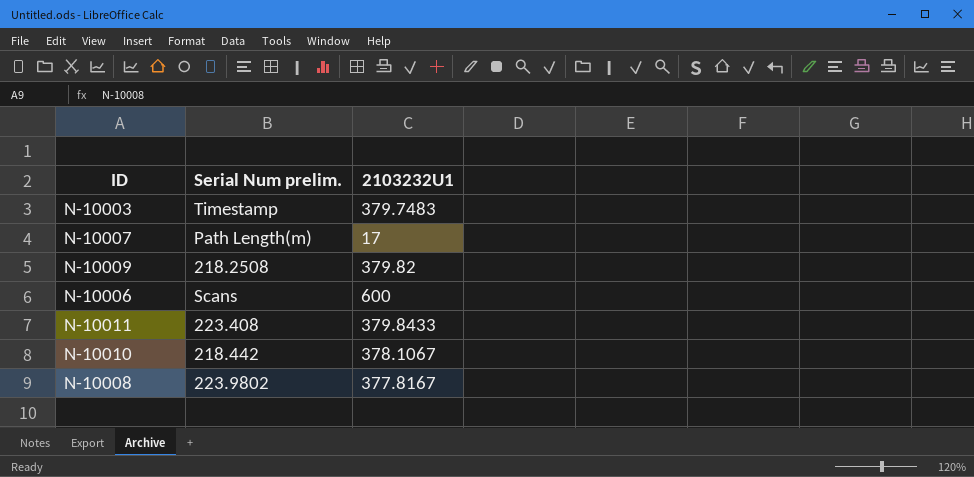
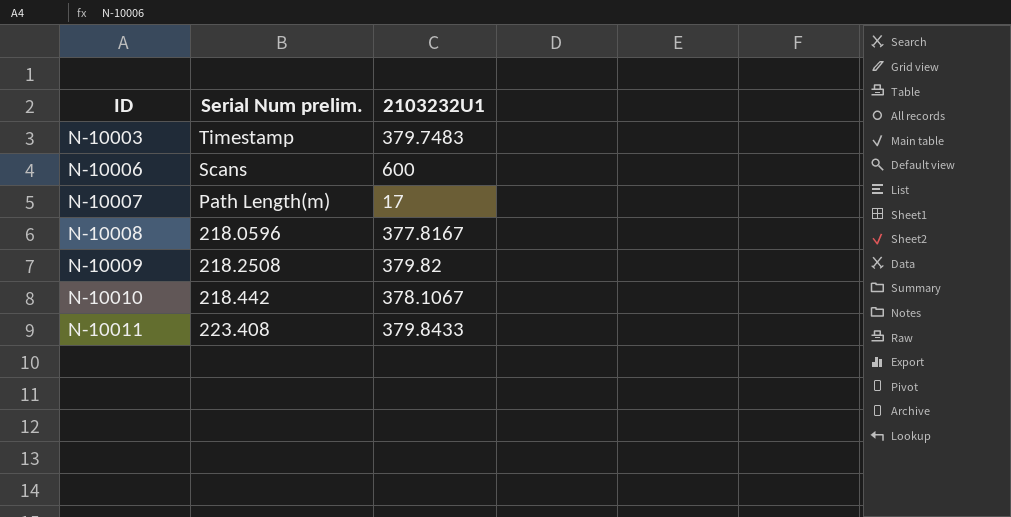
row order: none -> ID ascending
N-10008 | Serial Num prelim.: 223.9802 -> 218.0596

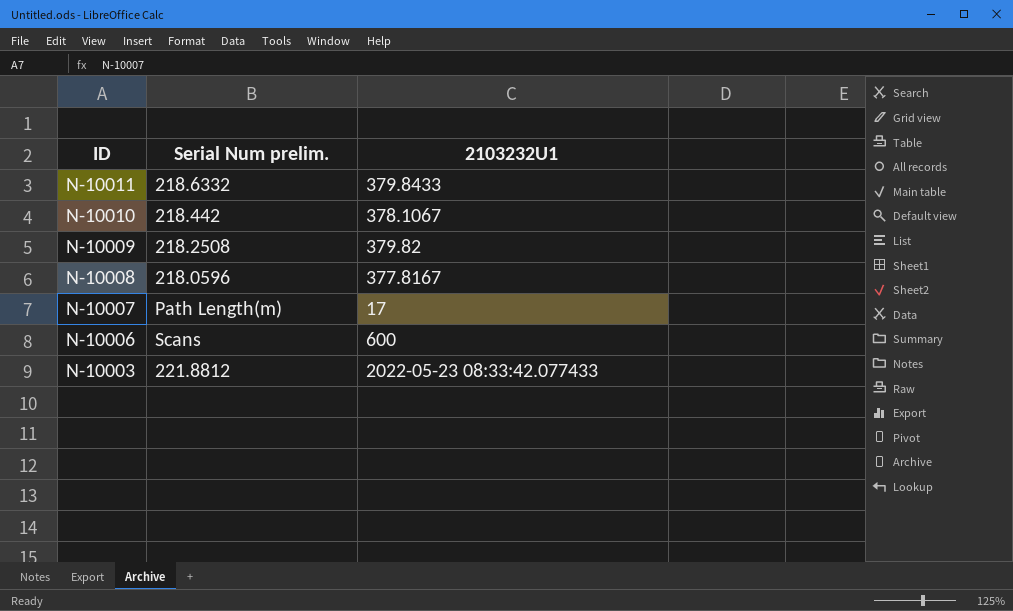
row order: ID ascending -> ID descending
N-10011 | Serial Num prelim.: 223.408 -> 218.6332
N-10003 | Serial Num prelim.: Timestamp -> 221.8812
N-10003 | 2103232U1: 379.7483 -> 2022-05-23 08:33:42.077433

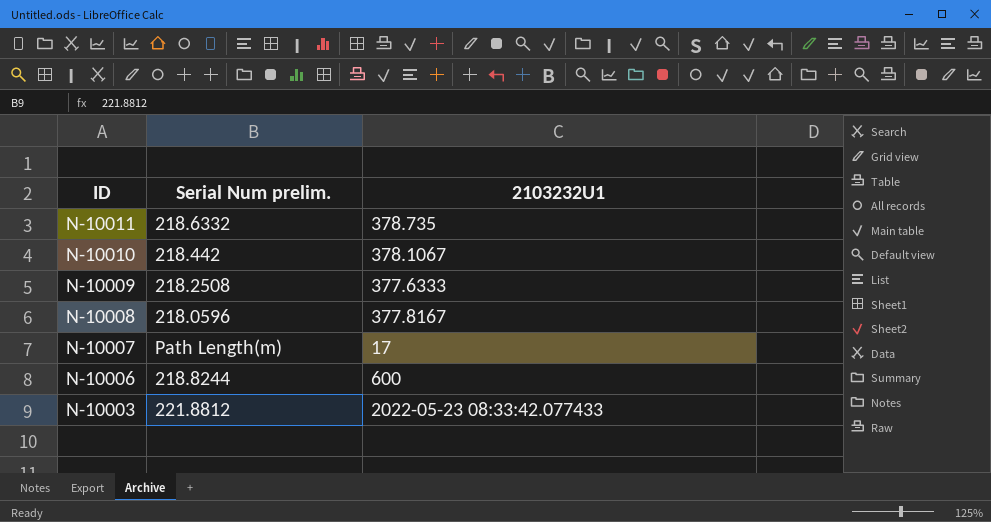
N-10011 | 2103232U1: 379.8433 -> 378.735
N-10009 | 2103232U1: 379.82 -> 377.6333
N-10006 | Serial Num prelim.: Scans -> 218.8244

